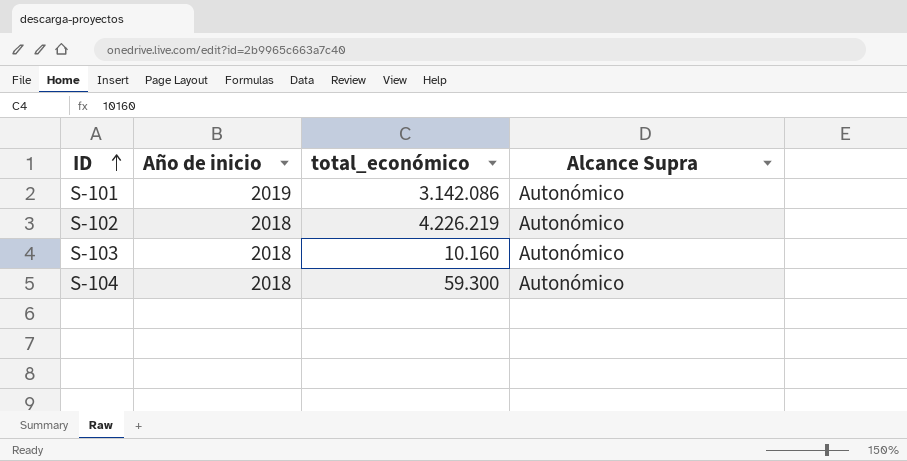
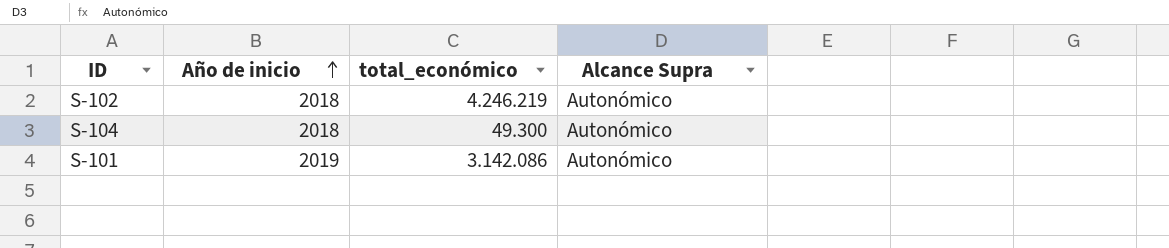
row order: ID ascending -> Año de inicio ascending
row S-103: 2018 | 10.160 | Autonómico -> none
S-102 | total_económico: 4.226.219 -> 4.246.219
S-104 | total_económico: 59.300 -> 49.300

